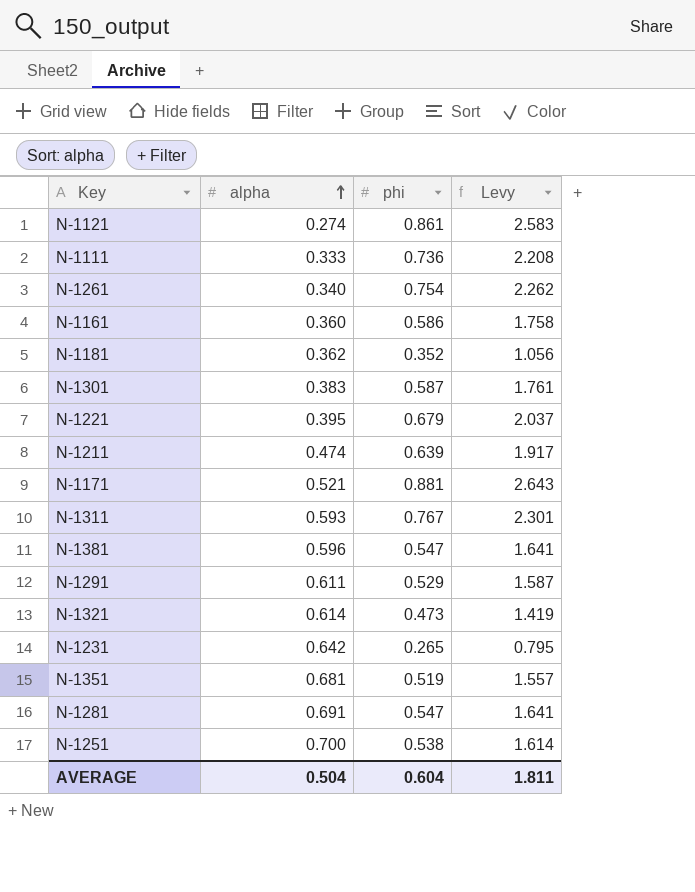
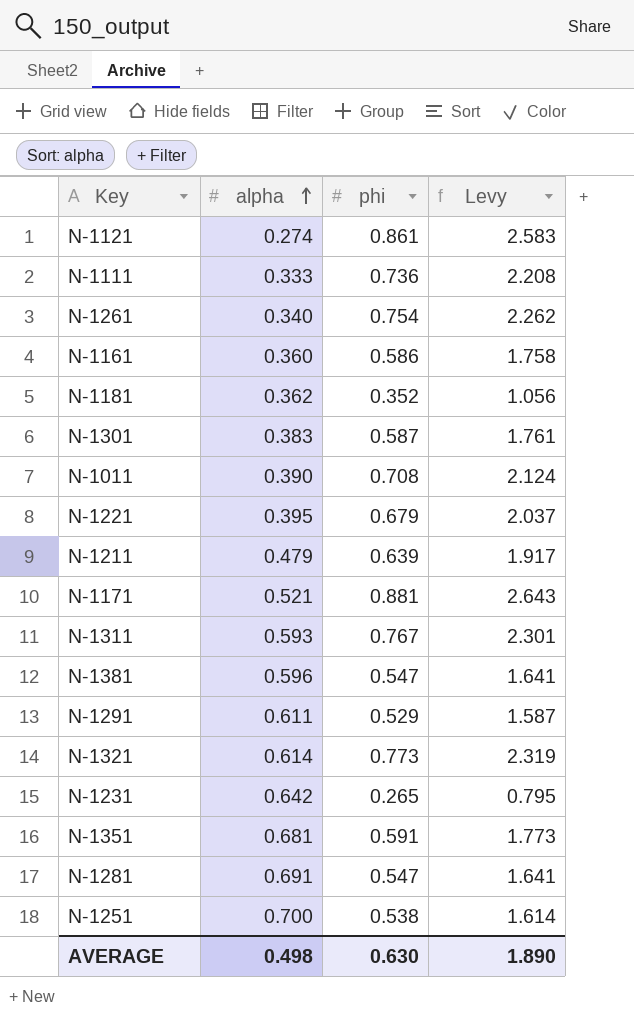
row N-1011: none -> 0.390 | 0.708 | 2.124
N-1211 | alpha: 0.474 -> 0.479
N-1321 | phi: 0.473 -> 0.773
N-1321 | Levy: 1.419 -> 2.319
N-1351 | phi: 0.519 -> 0.591
N-1351 | Levy: 1.557 -> 1.773
AVERAGE | alpha: 0.504 -> 0.498
AVERAGE | phi: 0.604 -> 0.630
AVERAGE | Levy: 1.811 -> 1.890

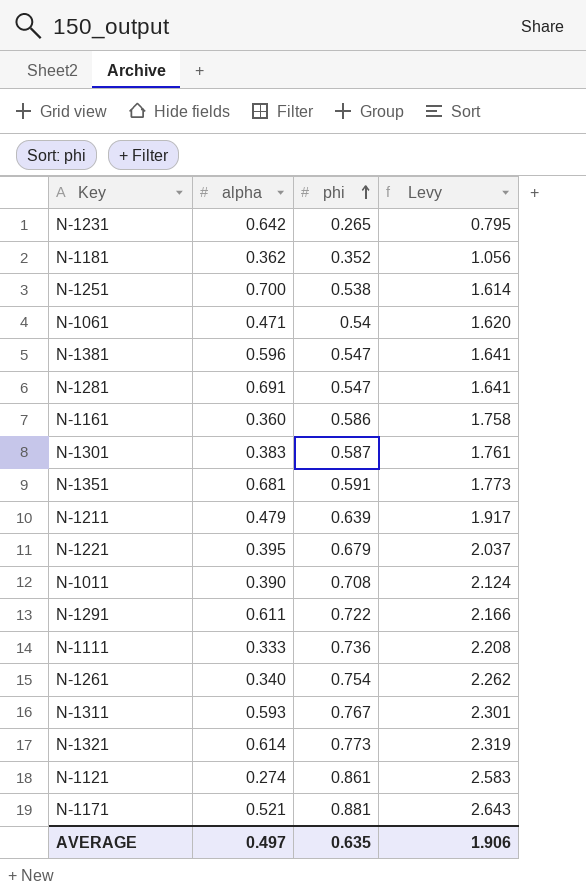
row order: alpha ascending -> phi ascending
row N-1061: none -> 0.471 | 0.54 | 1.620
N-1291 | phi: 0.529 -> 0.722
N-1291 | Levy: 1.587 -> 2.166
AVERAGE | alpha: 0.498 -> 0.497
AVERAGE | phi: 0.630 -> 0.635
AVERAGE | Levy: 1.890 -> 1.906

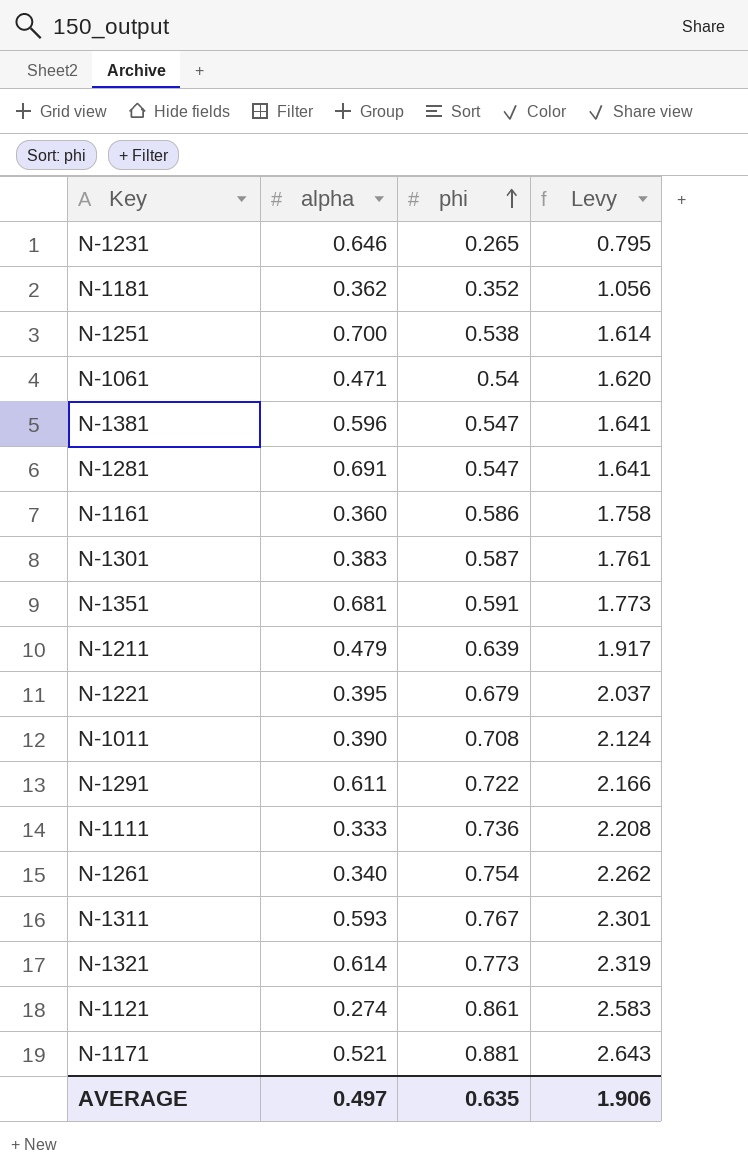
N-1231 | alpha: 0.642 -> 0.646

